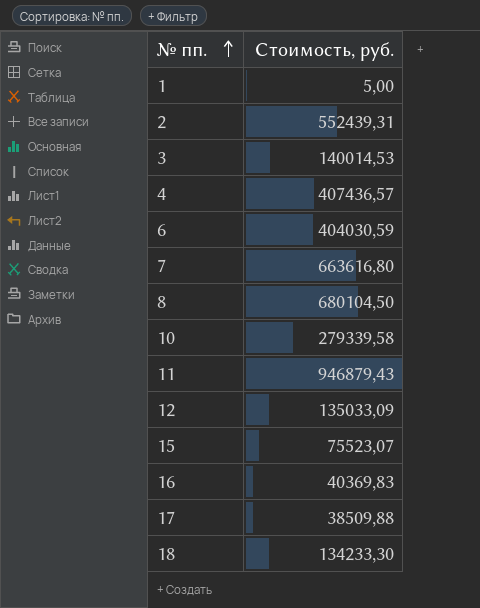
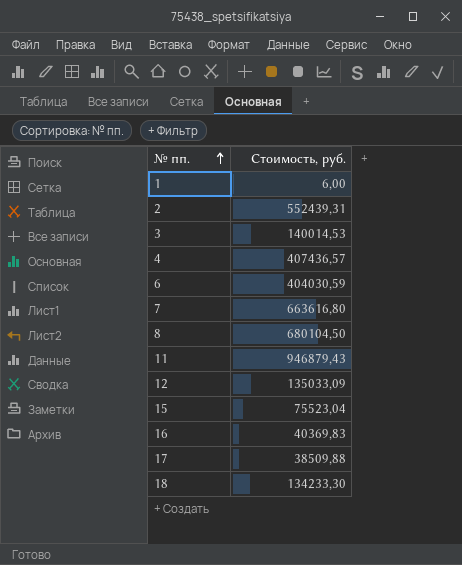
row 10: 279339,58 -> none
1 | Стоимость, руб.: 5,00 -> 6,00
15 | Стоимость, руб.: 75523,07 -> 75523,04

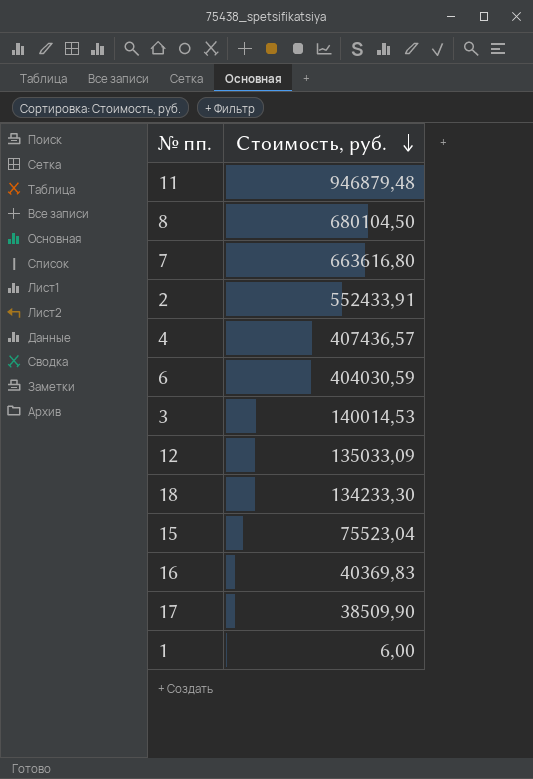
row order: № пп. ascending -> Стоимость, руб. descending
11 | Стоимость, руб.: 946879,43 -> 946879,48
2 | Стоимость, руб.: 552439,31 -> 552433,91
17 | Стоимость, руб.: 38509,88 -> 38509,90

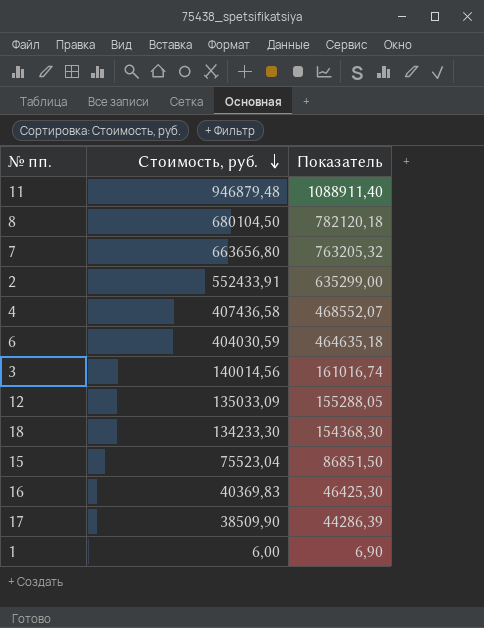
column Показатель | formula: none -> [Стоимость, руб.] * 1,15
7 | Стоимость, руб.: 663616,80 -> 663656,80
4 | Стоимость, руб.: 407436,57 -> 407436,58
3 | Стоимость, руб.: 140014,53 -> 140014,56

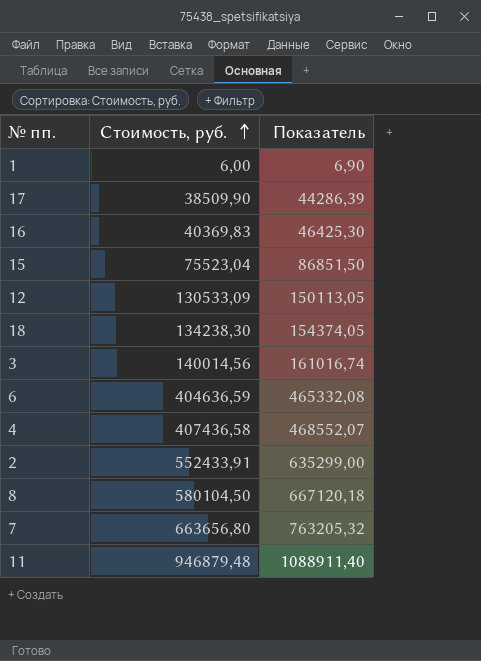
row order: Стоимость, руб. descending -> Стоимость, руб. ascending
12 | Стоимость, руб.: 135033,09 -> 130533,09
12 | Показатель: 155288,05 -> 150113,05
18 | Стоимость, руб.: 134233,30 -> 134238,30
18 | Показатель: 154368,30 -> 154374,05
6 | Стоимость, руб.: 404030,59 -> 404636,59
6 | Показатель: 464635,18 -> 465332,08
8 | Стоимость, руб.: 680104,50 -> 580104,50
8 | Показатель: 782120,18 -> 667120,18

